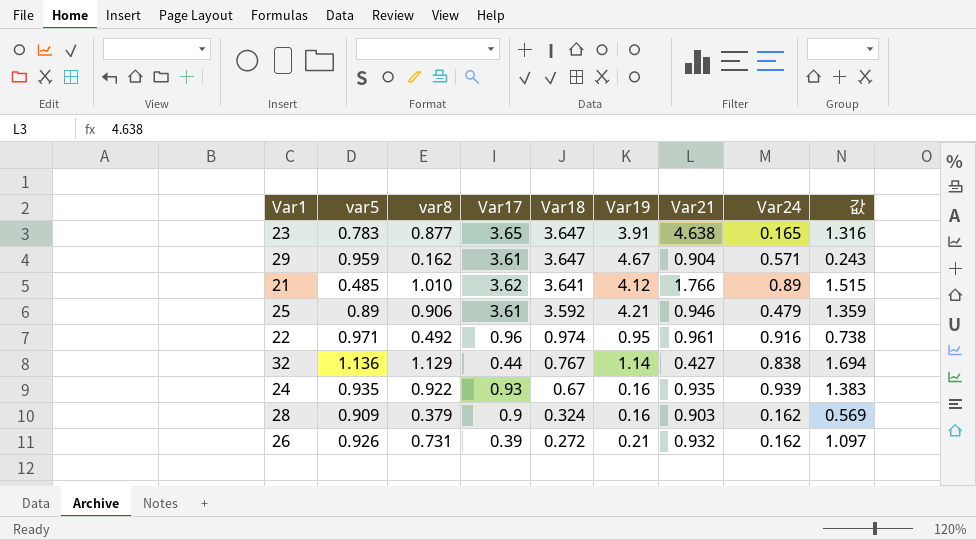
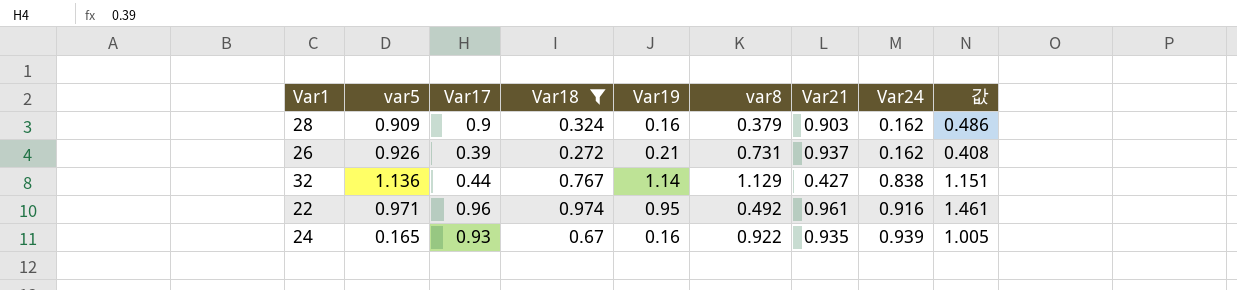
filter: none -> Var18 <= 0.974
row order: Var18 descending -> Var24 ascending
column var8 | position: 3 -> 6
column 값 | formula: [var8] * 1.5 -> [Var18] * 1.5
26 | Var21: 0.932 -> 0.937
24 | var5: 0.935 -> 0.165

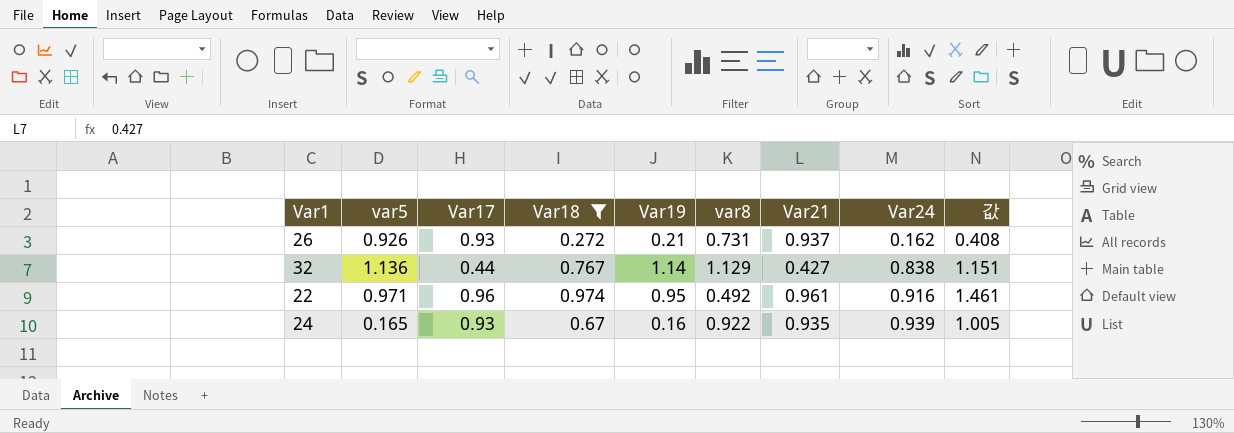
row 28: 0.909 | 0.9 | 0.324 | 0.16 | 0.379 | 0.903 | 0.162 | 0.486 -> none
26 | Var17: 0.39 -> 0.93

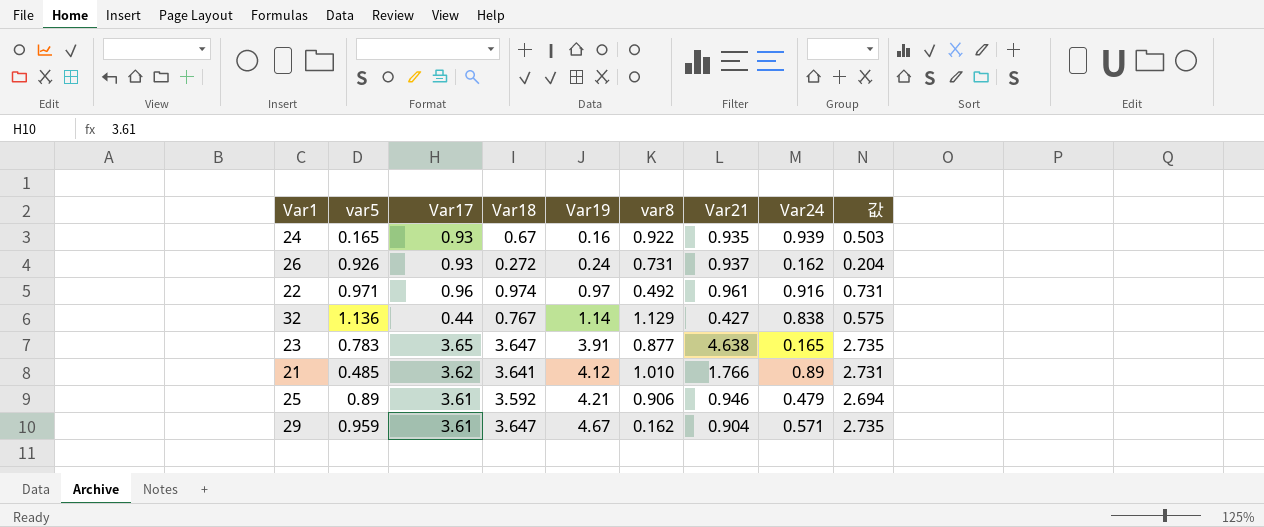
filter: Var18 <= 0.974 -> none
row order: Var24 ascending -> Var19 ascending
column 값 | formula: [Var18] * 1.5 -> [Var18] * 0.75
26 | Var19: 0.21 -> 0.24
22 | Var19: 0.95 -> 0.97

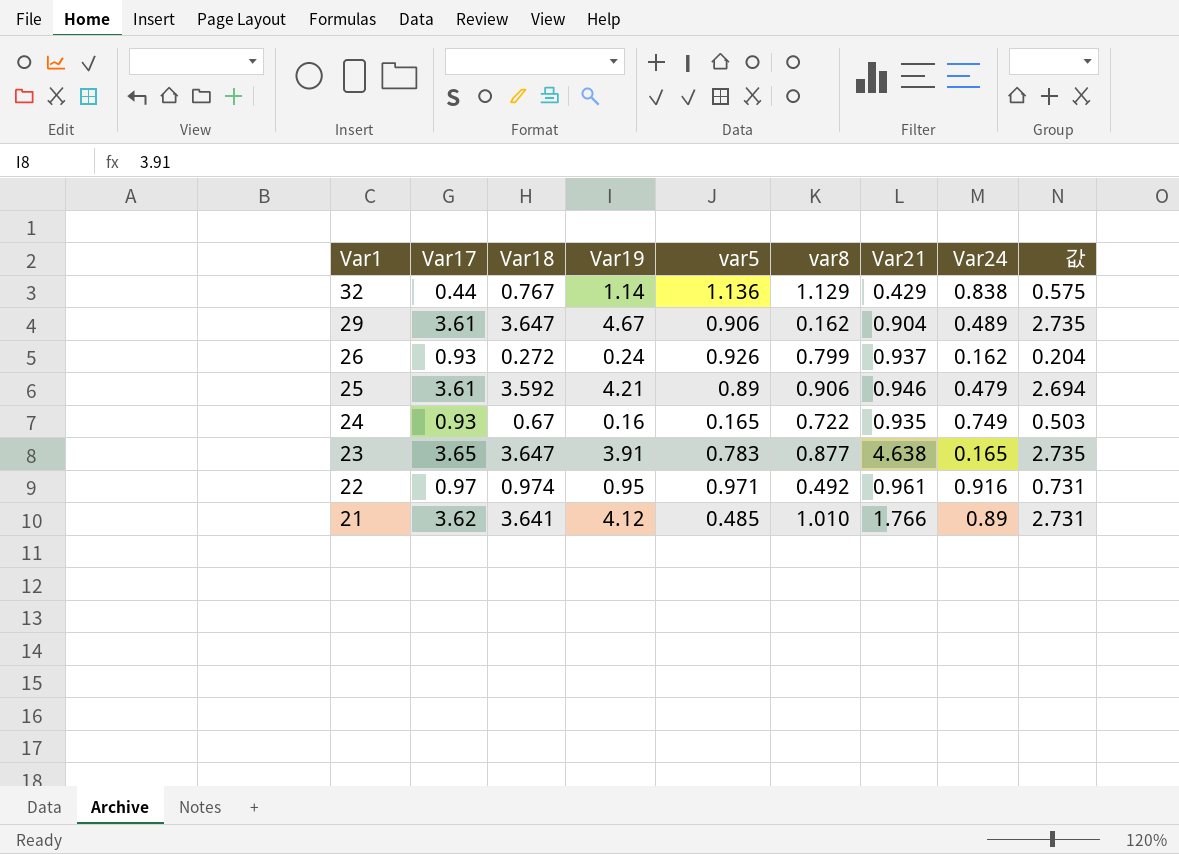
row order: Var19 ascending -> Var1 descending
column var5 | position: 2 -> 5
32 | Var21: 0.427 -> 0.429
29 | var5: 0.959 -> 0.906
29 | Var24: 0.571 -> 0.489
26 | var8: 0.731 -> 0.799
24 | var8: 0.922 -> 0.722
24 | Var24: 0.939 -> 0.749
22 | Var17: 0.96 -> 0.97
22 | Var19: 0.97 -> 0.95

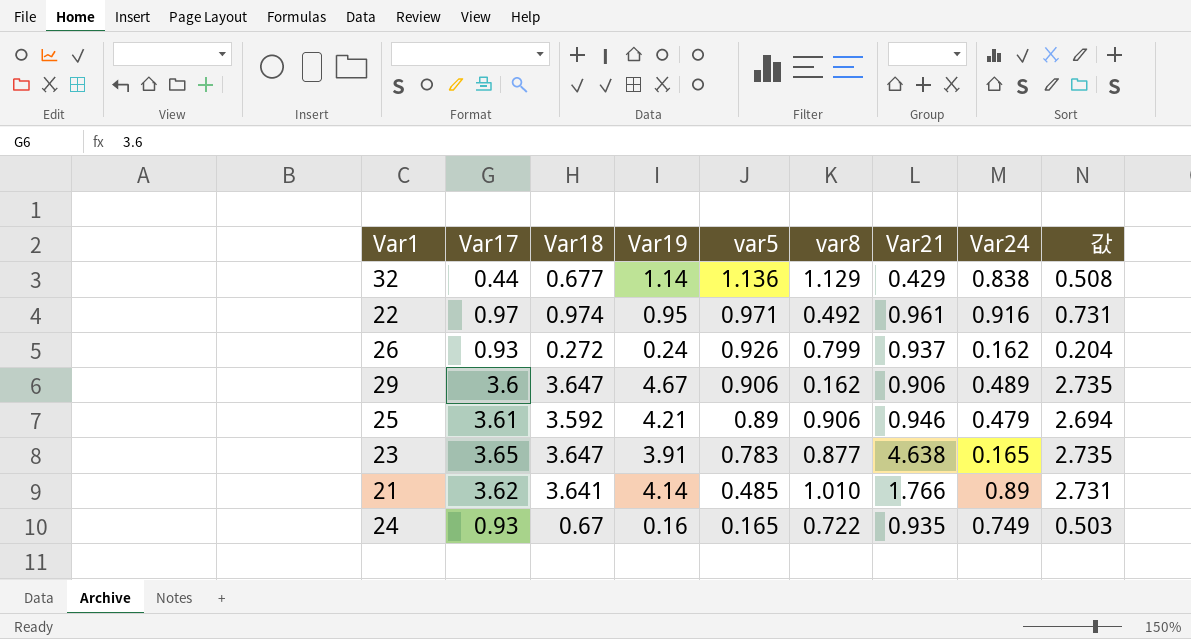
row order: Var1 descending -> var5 descending
32 | Var18: 0.767 -> 0.677
32 | 값: 0.575 -> 0.508
29 | Var17: 3.61 -> 3.6
29 | Var21: 0.904 -> 0.906
21 | Var19: 4.12 -> 4.14

